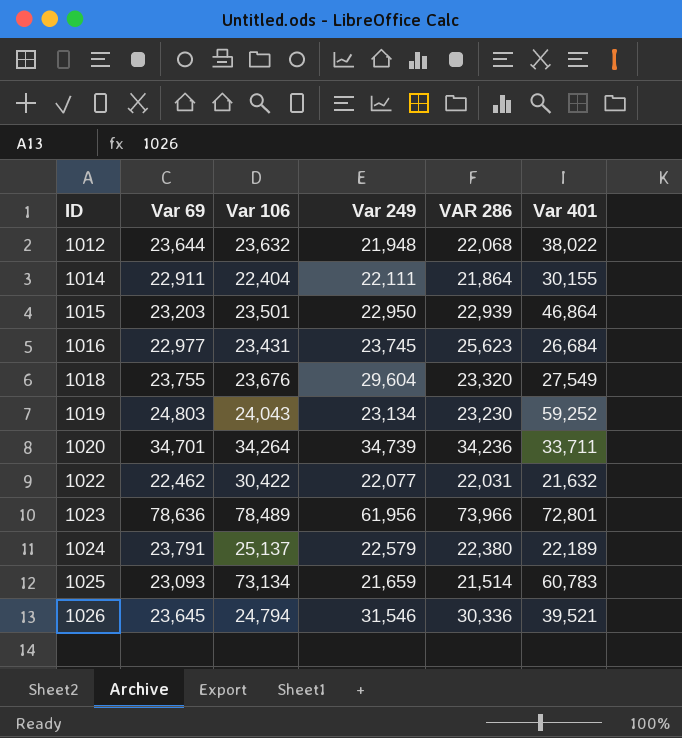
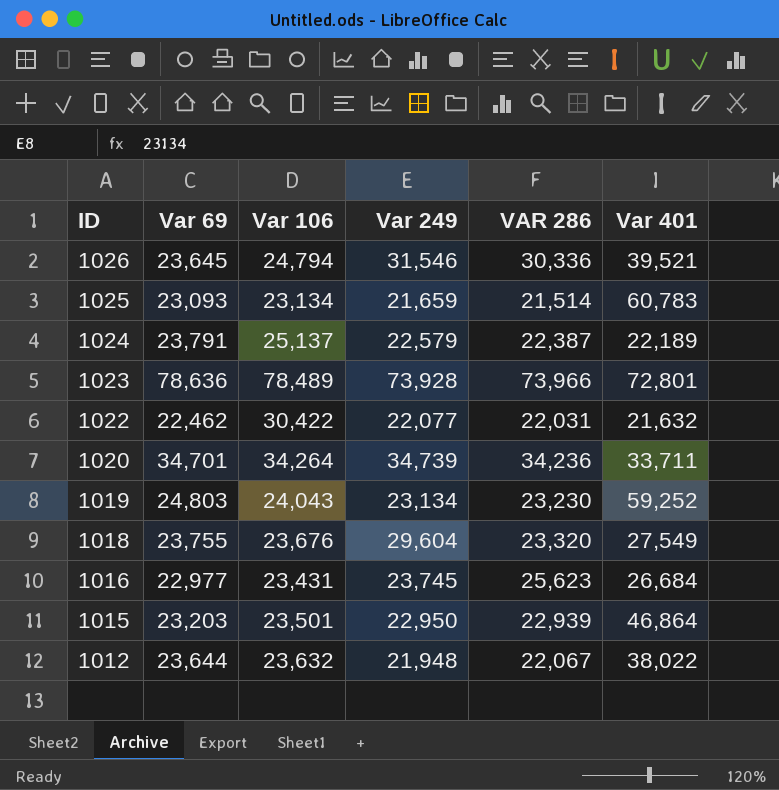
row order: ID ascending -> ID descending
row 1014: 22,911 | 22,404 | 22,111 | 21,864 | 30,155 -> none
1025 | Var 106: 73,134 -> 23,134
1024 | VAR 286: 22,380 -> 22,387
1023 | Var 249: 61,956 -> 73,928
1012 | VAR 286: 22,068 -> 22,067

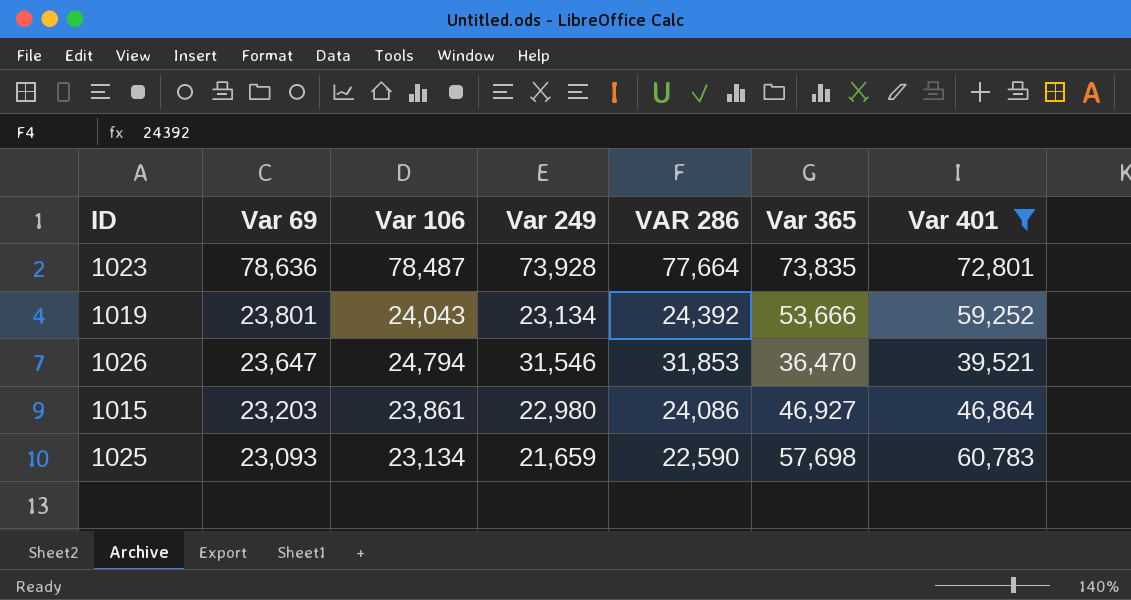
filter: none -> Var 401 >= 39,521
row order: ID descending -> Var 69 descending
column Var 365 | position: none -> 6
1023 | Var 106: 78,489 -> 78,487
1023 | VAR 286: 73,966 -> 77,664
1019 | Var 69: 24,803 -> 23,801
1019 | VAR 286: 23,230 -> 24,392
1026 | Var 69: 23,645 -> 23,647
1026 | VAR 286: 30,336 -> 31,853
1015 | Var 106: 23,501 -> 23,861
1015 | Var 249: 22,950 -> 22,980
1015 | VAR 286: 22,939 -> 24,086
1025 | VAR 286: 21,514 -> 22,590

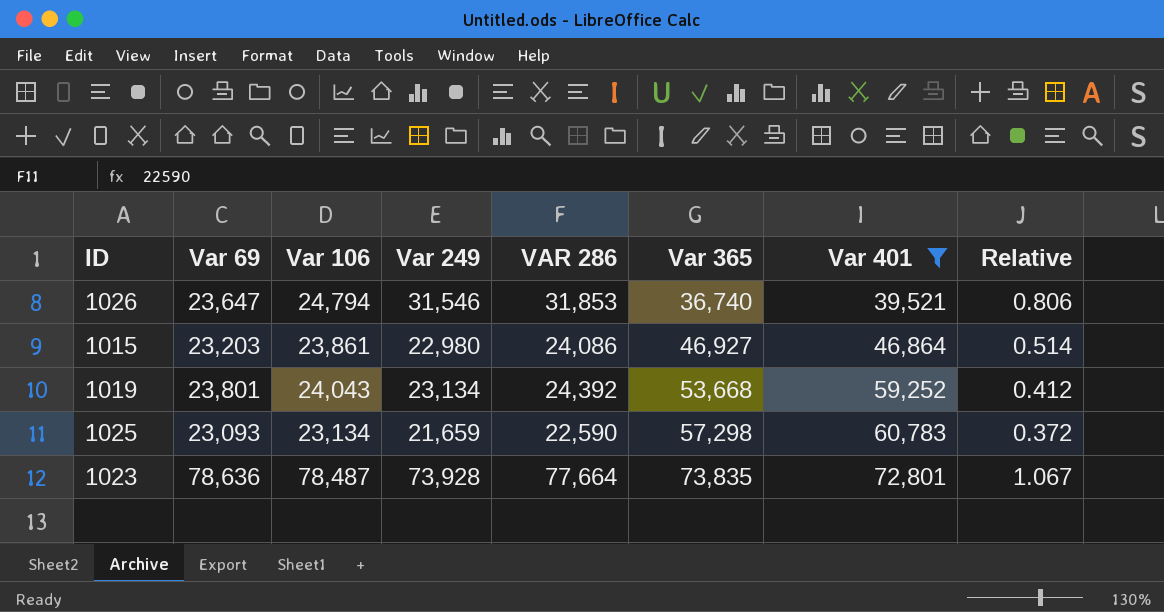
row order: Var 69 descending -> Var 365 ascending
column Relative | formula: none -> [VAR 286] / [Var 401]
1026 | Var 365: 36,470 -> 36,740
1019 | Var 365: 53,666 -> 53,668
1025 | Var 365: 57,698 -> 57,298

